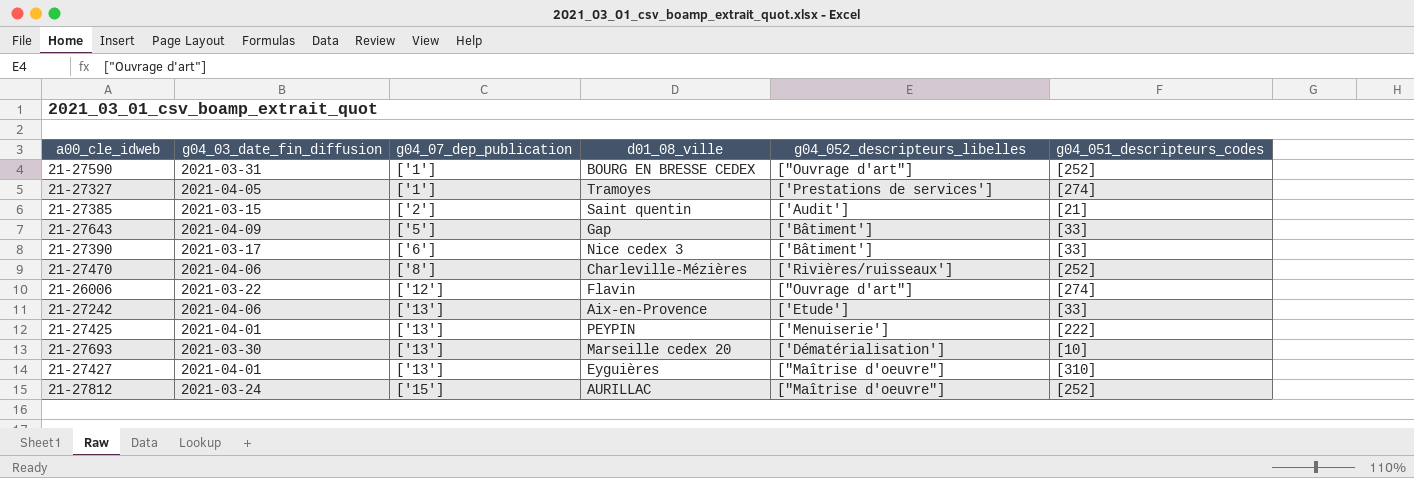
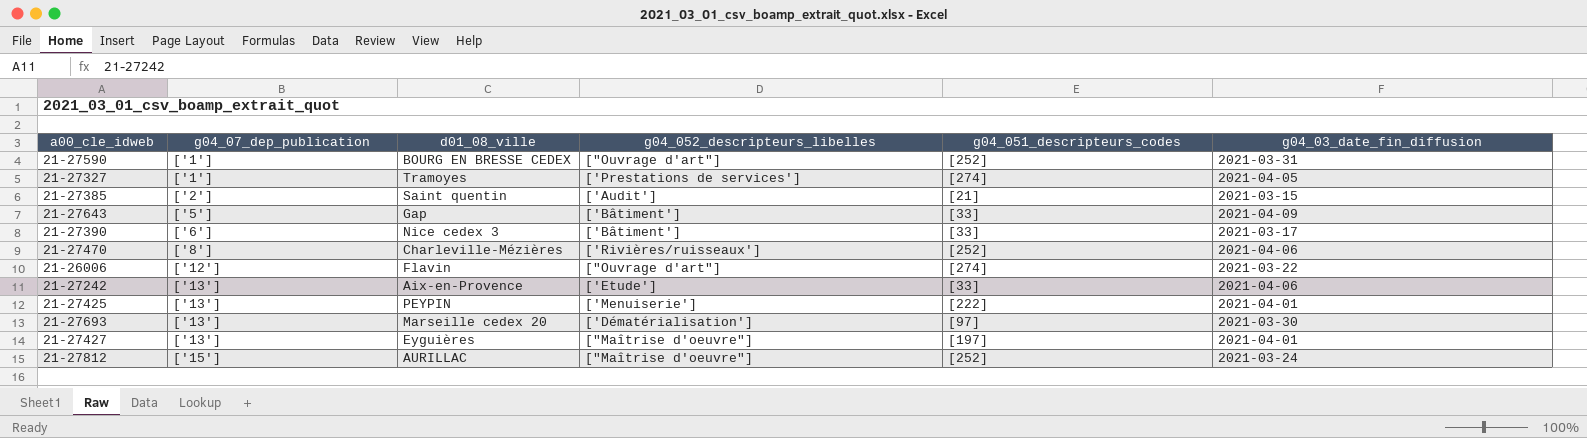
column g04_03_date_fin_diffusion | position: 2 -> 6
21-27693 | g04_051_descripteurs_codes: [10] -> [97]
21-27427 | g04_051_descripteurs_codes: [310] -> [197]

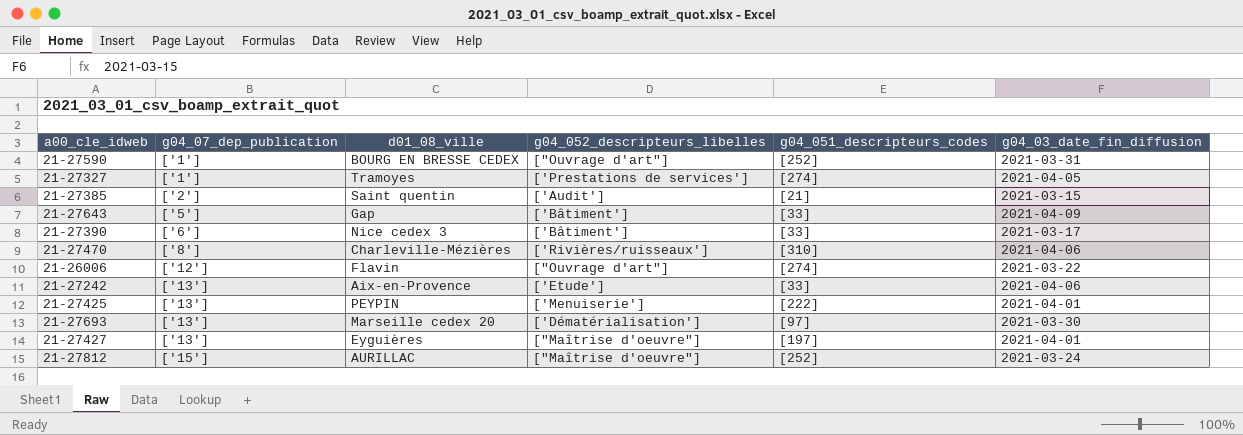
21-27470 | g04_051_descripteurs_codes: [252] -> [310]

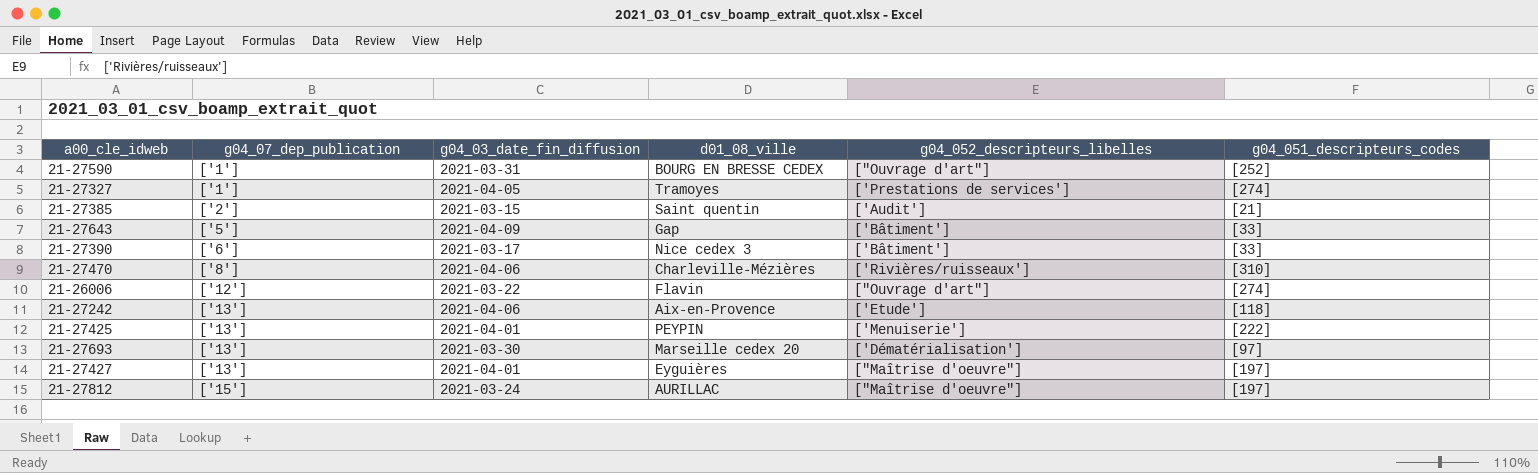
column g04_03_date_fin_diffusion | position: 6 -> 3
21-27242 | g04_051_descripteurs_codes: [33] -> [118]
21-27812 | g04_051_descripteurs_codes: [252] -> [197]

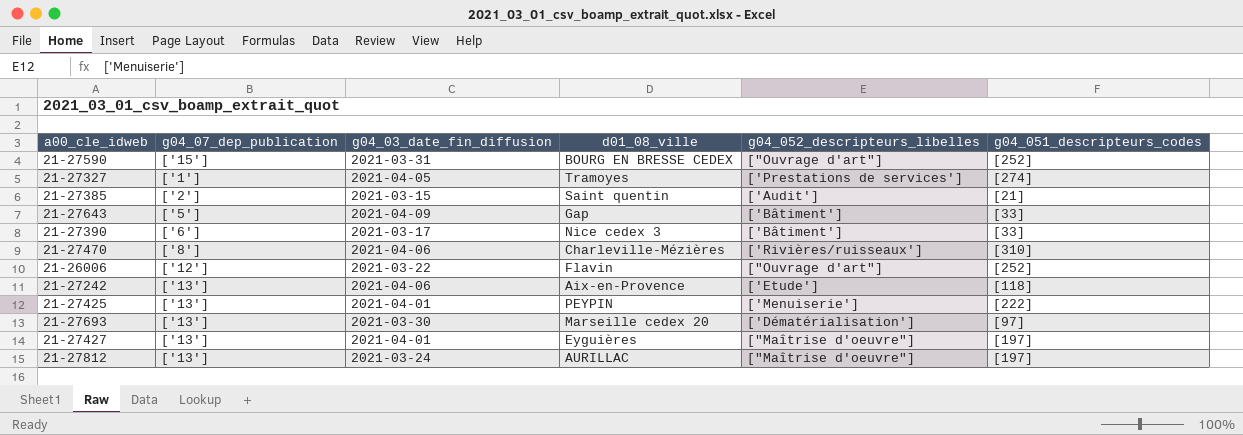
21-27590 | g04_07_dep_publication: ['1'] -> ['15']
21-26006 | g04_051_descripteurs_codes: [274] -> [252]
21-27812 | g04_07_dep_publication: ['15'] -> ['13']

